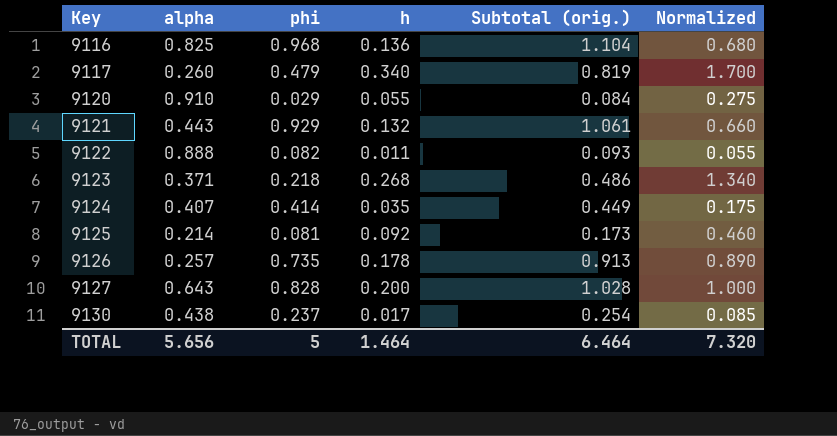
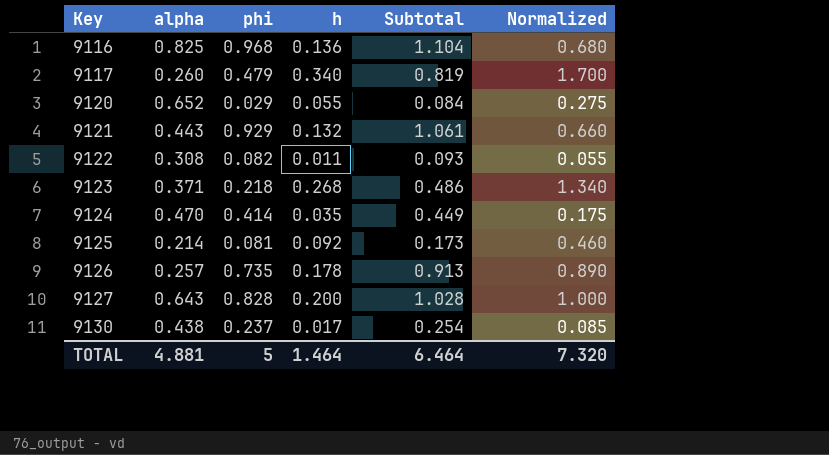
column name: Subtotal (orig.) -> Subtotal
9120 | alpha: 0.910 -> 0.652
9122 | alpha: 0.888 -> 0.308
9124 | alpha: 0.407 -> 0.470
TOTAL | alpha: 5.656 -> 4.881

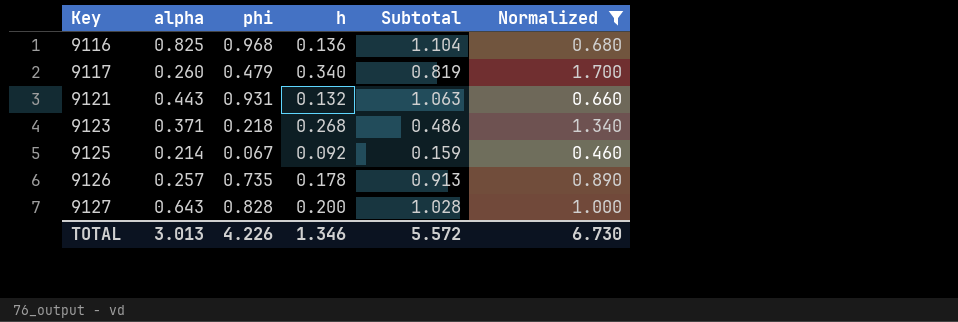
filter: none -> Normalized >= 0.460
9121 | phi: 0.929 -> 0.931
9121 | Subtotal: 1.061 -> 1.063
9125 | phi: 0.081 -> 0.067
9125 | Subtotal: 0.173 -> 0.159
TOTAL | alpha: 4.881 -> 3.013
TOTAL | phi: 5 -> 4.226
TOTAL | h: 1.464 -> 1.346
TOTAL | Subtotal: 6.464 -> 5.572
TOTAL | Normalized: 7.320 -> 6.730

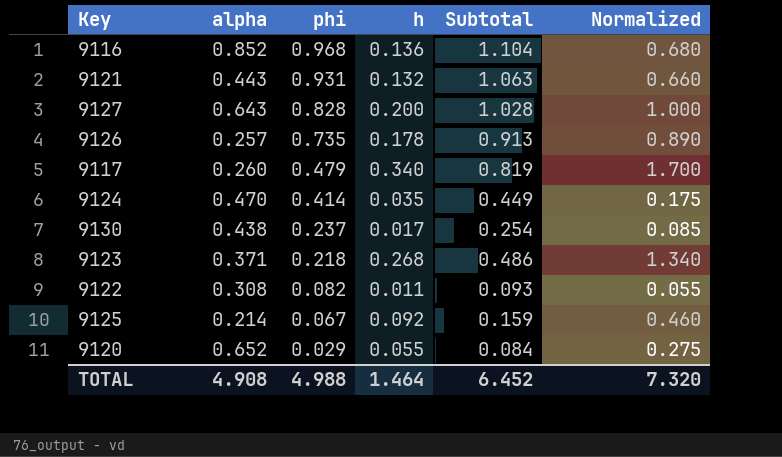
filter: Normalized >= 0.460 -> none
row order: Key ascending -> phi descending
9116 | alpha: 0.825 -> 0.852
TOTAL | alpha: 3.013 -> 4.908
TOTAL | phi: 4.226 -> 4.988
TOTAL | h: 1.346 -> 1.464
TOTAL | Subtotal: 5.572 -> 6.452
TOTAL | Normalized: 6.730 -> 7.320

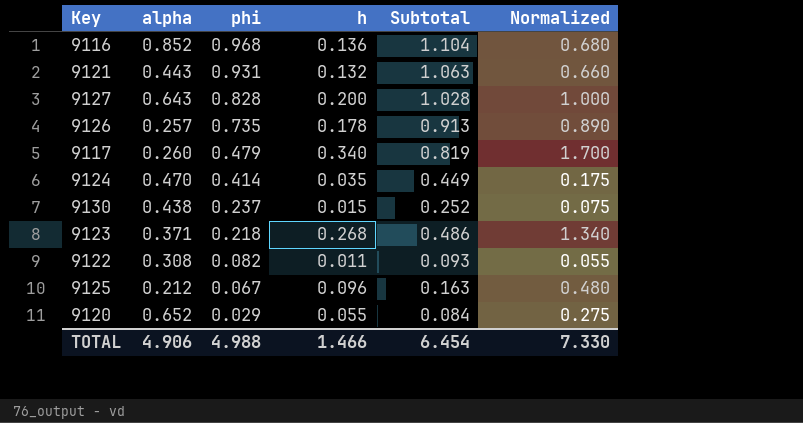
9130 | h: 0.017 -> 0.015
9130 | Subtotal: 0.254 -> 0.252
9130 | Normalized: 0.085 -> 0.075
9125 | alpha: 0.214 -> 0.212
9125 | h: 0.092 -> 0.096
9125 | Subtotal: 0.159 -> 0.163
9125 | Normalized: 0.460 -> 0.480
TOTAL | alpha: 4.908 -> 4.906
TOTAL | h: 1.464 -> 1.466
TOTAL | Subtotal: 6.452 -> 6.454
TOTAL | Normalized: 7.320 -> 7.330

